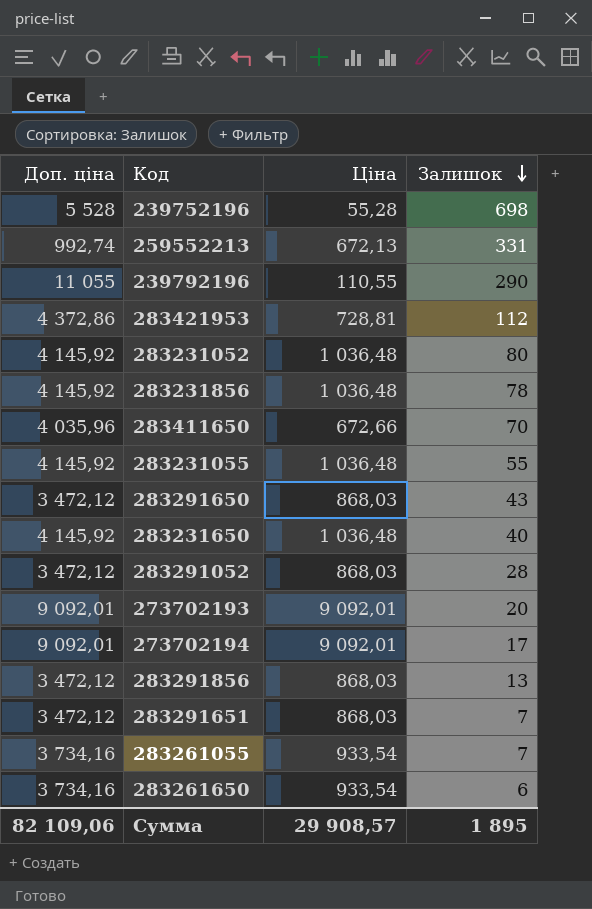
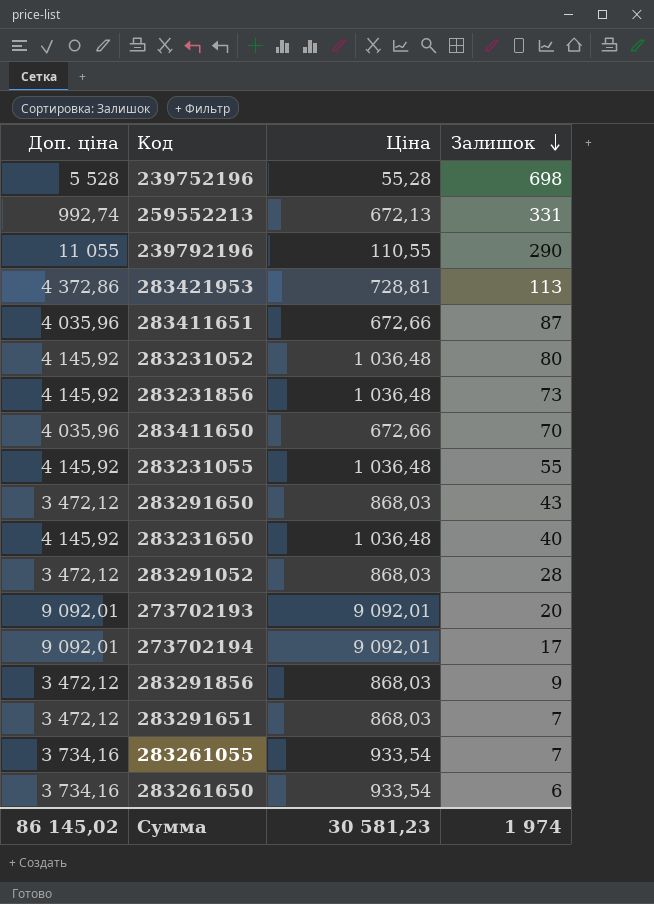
283421953 | Залишок: 112 -> 113
row 283411651: none -> 4 035,96 | 672,66 | 87
283231856 | Залишок: 78 -> 73
283291856 | Залишок: 13 -> 9
Сумма | Доп. ціна: 82 109,06 -> 86 145,02
Сумма | Ціна: 29 908,57 -> 30 581,23
Сумма | Залишок: 1 895 -> 1 974

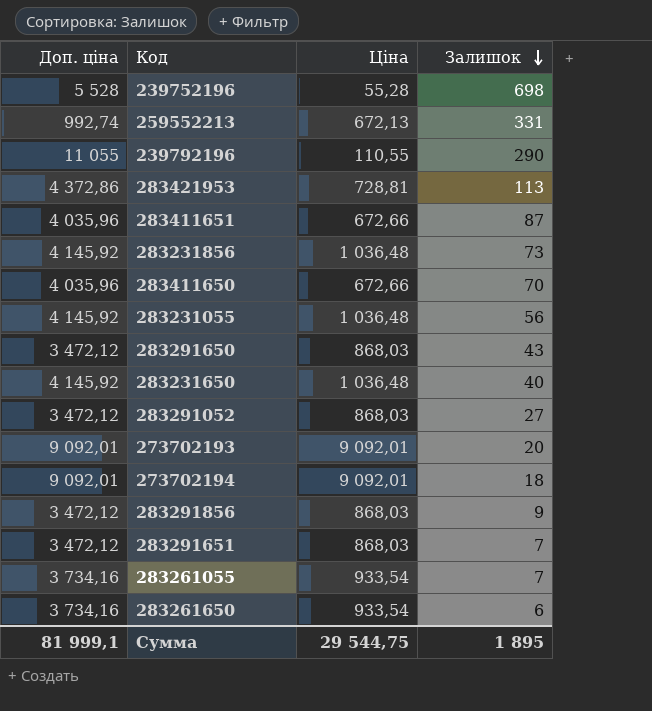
row 283231052: 4 145,92 | 1 036,48 | 80 -> none
283231055 | Залишок: 55 -> 56
283291052 | Залишок: 28 -> 27
273702194 | Залишок: 17 -> 18
Сумма | Доп. ціна: 86 145,02 -> 81 999,1
Сумма | Ціна: 30 581,23 -> 29 544,75
Сумма | Залишок: 1 974 -> 1 895

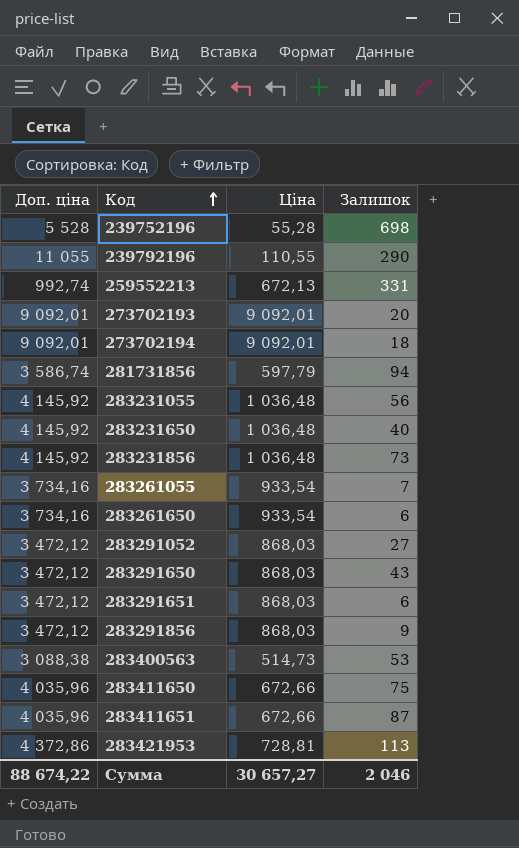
row order: Залишок descending -> Код ascending
row 281731856: none -> 3 586,74 | 597,79 | 94
283291651 | Залишок: 7 -> 6
row 283400563: none -> 3 088,38 | 514,73 | 53
283411650 | Залишок: 70 -> 75
Сумма | Доп. ціна: 81 999,1 -> 88 674,22
Сумма | Ціна: 29 544,75 -> 30 657,27
Сумма | Залишок: 1 895 -> 2 046

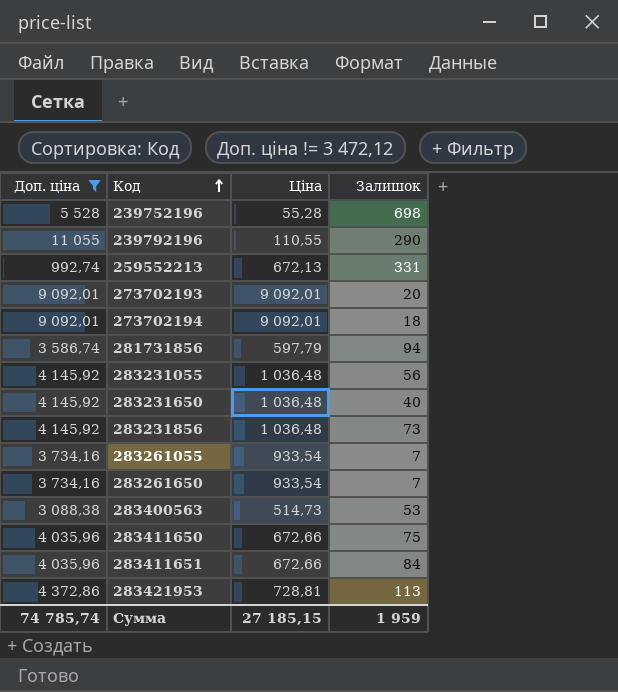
filter: none -> Доп. ціна != 3 472,12
283261650 | Залишок: 6 -> 7
283411651 | Залишок: 87 -> 84
Сумма | Доп. ціна: 88 674,22 -> 74 785,74
Сумма | Ціна: 30 657,27 -> 27 185,15
Сумма | Залишок: 2 046 -> 1 959

